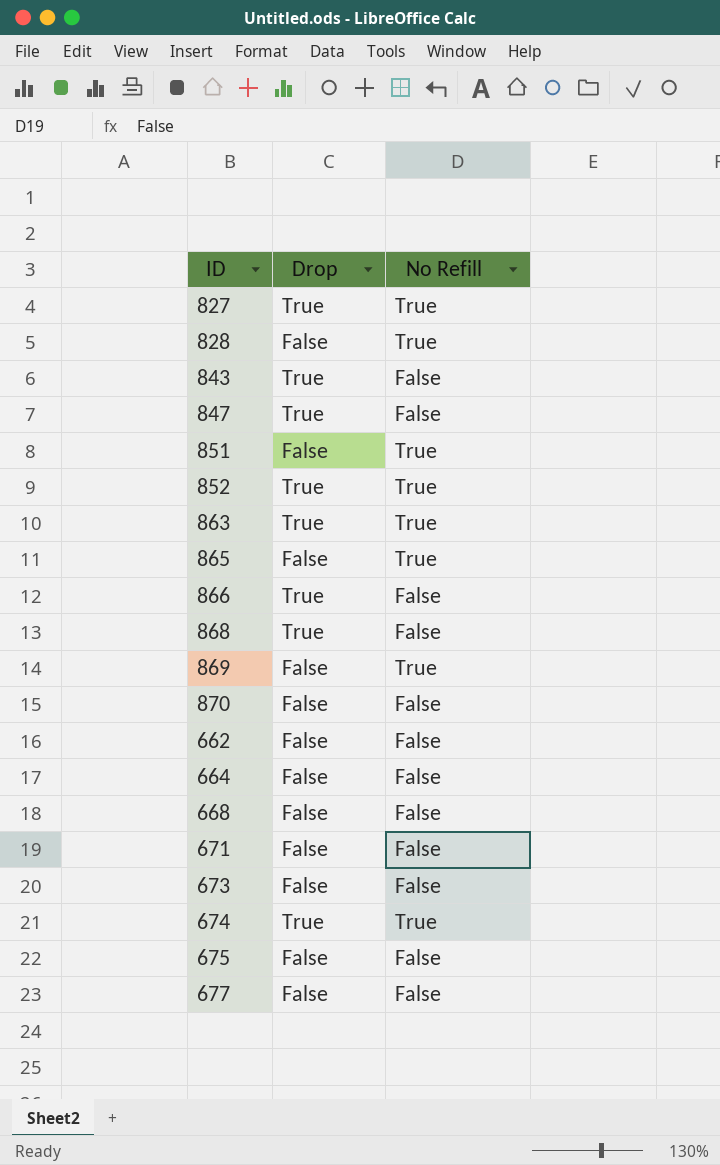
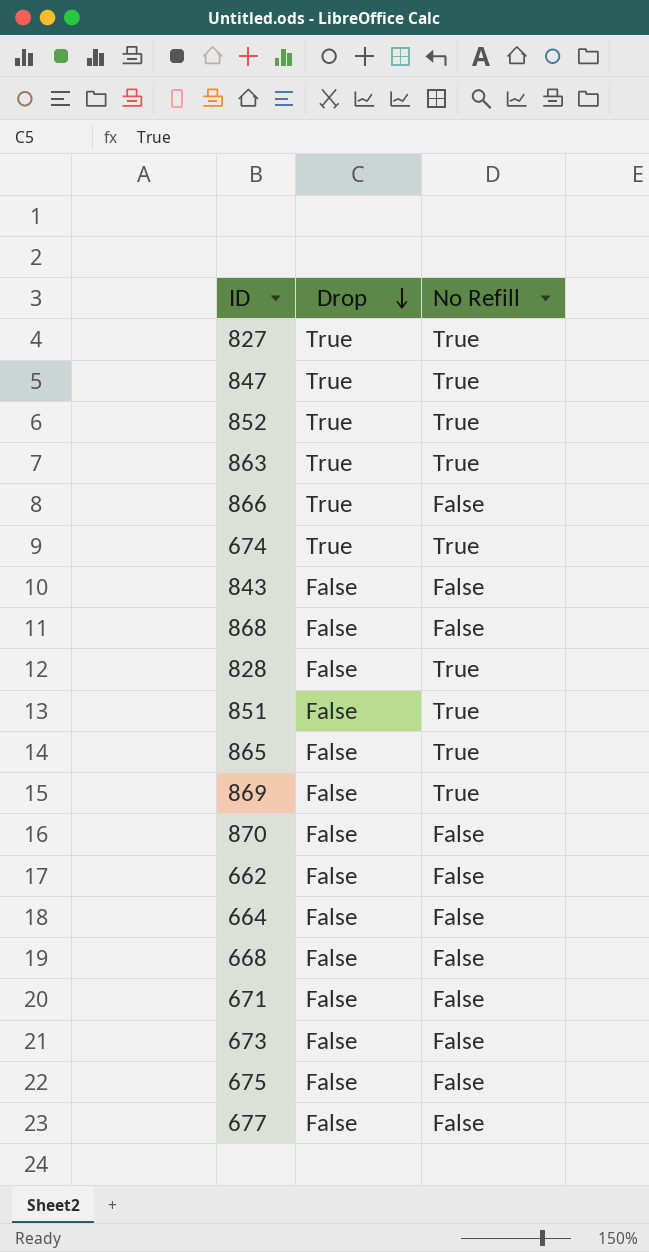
row order: none -> Drop descending
847 | No Refill: False -> True
843 | Drop: True -> False
868 | Drop: True -> False

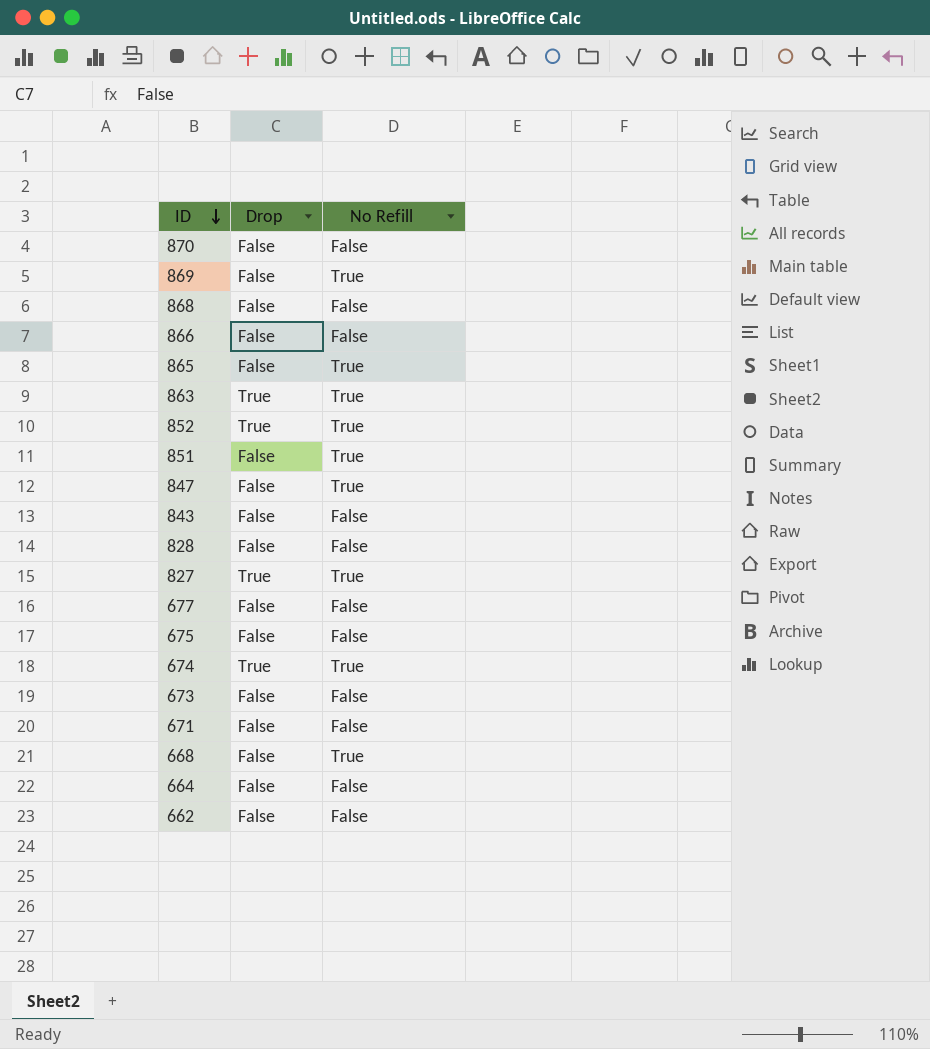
row order: Drop descending -> ID descending
866 | Drop: True -> False
847 | Drop: True -> False
828 | No Refill: True -> False
668 | No Refill: False -> True

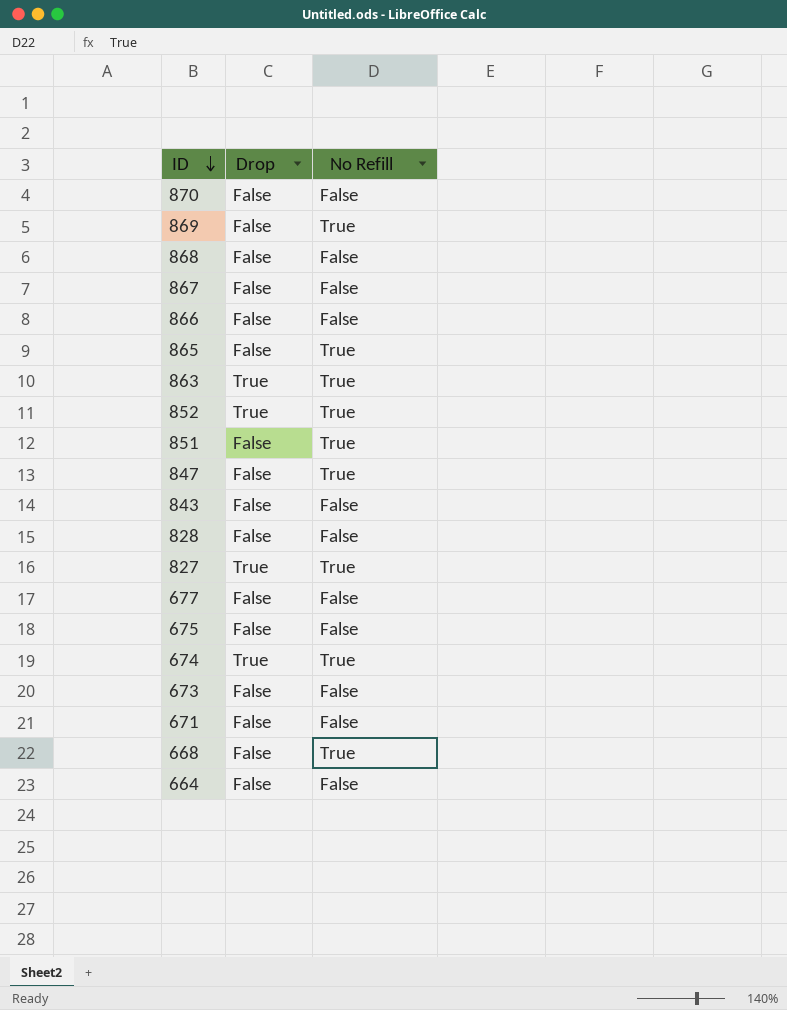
row 662: False | False -> none
row 867: none -> False | False

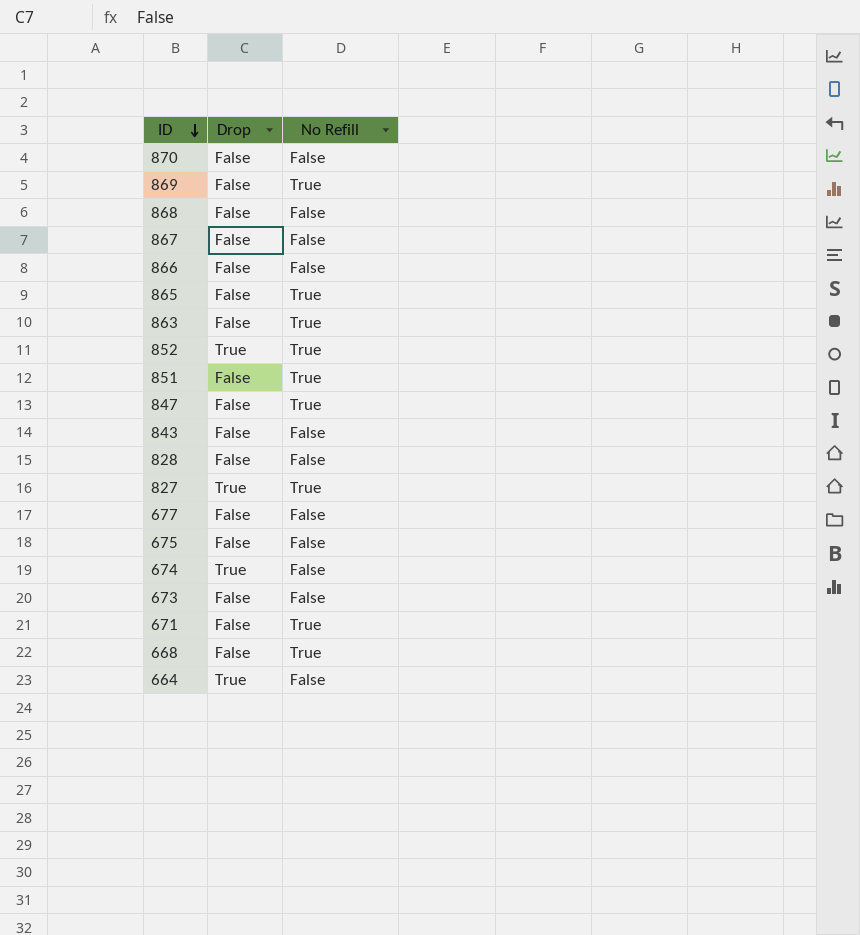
863 | Drop: True -> False
674 | No Refill: True -> False
671 | No Refill: False -> True
664 | Drop: False -> True

